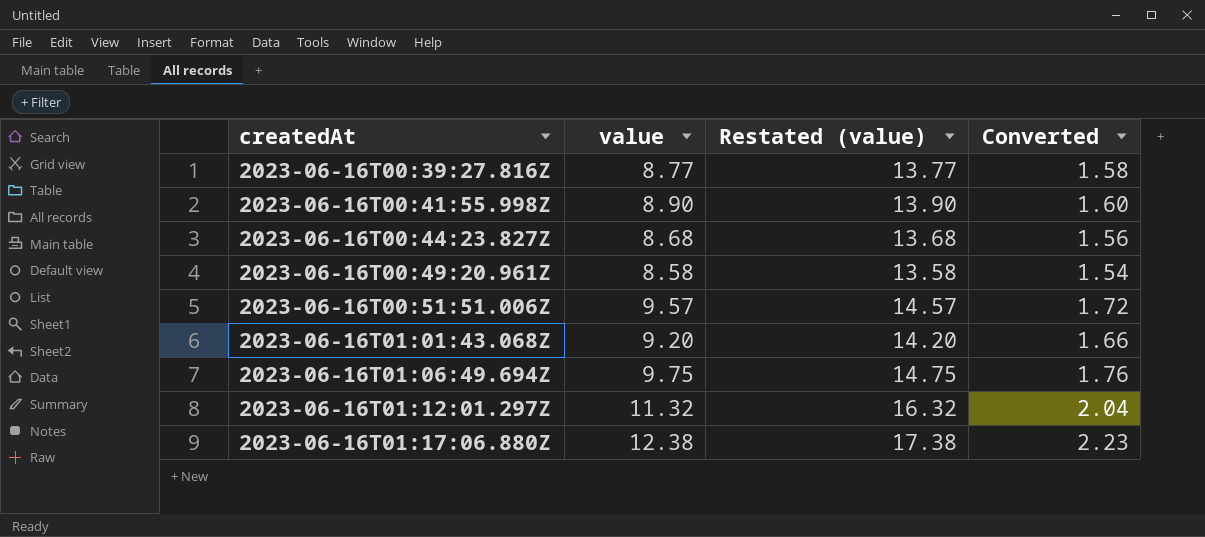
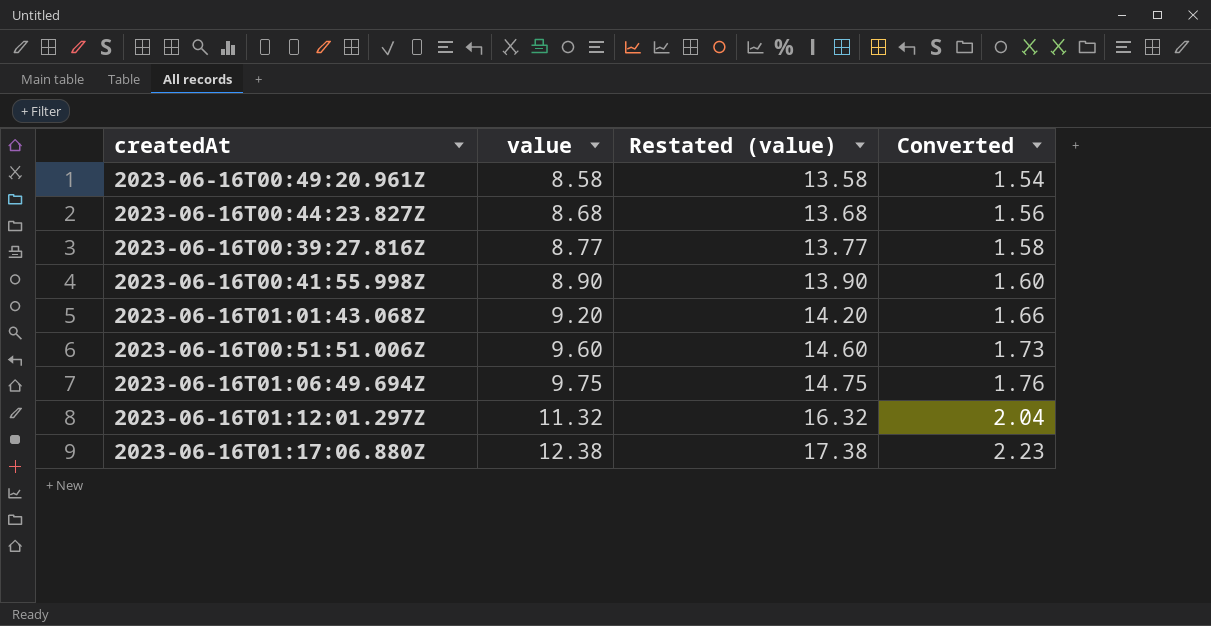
row order: createdAt ascending -> value ascending
2023-06-16T00:51:51.006Z | value: 9.57 -> 9.60
2023-06-16T00:51:51.006Z | Restated (value): 14.57 -> 14.60
2023-06-16T00:51:51.006Z | Converted: 1.72 -> 1.73

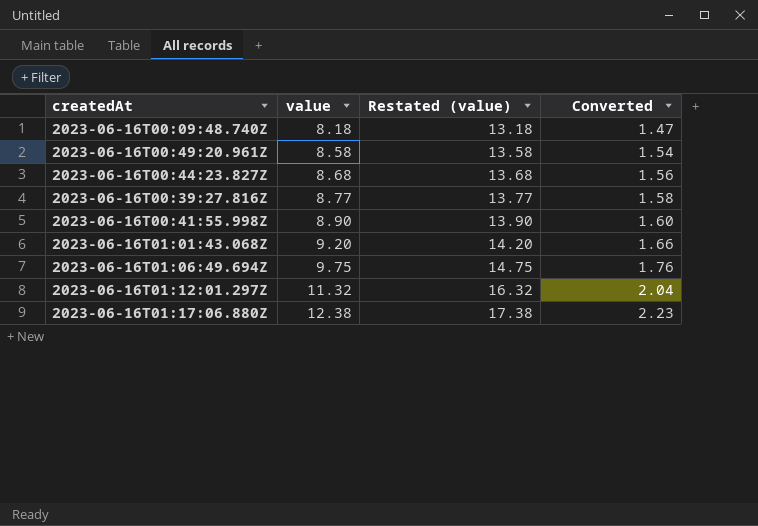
row 2023-06-16T00:51:51.006Z: 9.60 | 14.60 | 1.73 -> none
row 2023-06-16T00:09:48.740Z: none -> 8.18 | 13.18 | 1.47

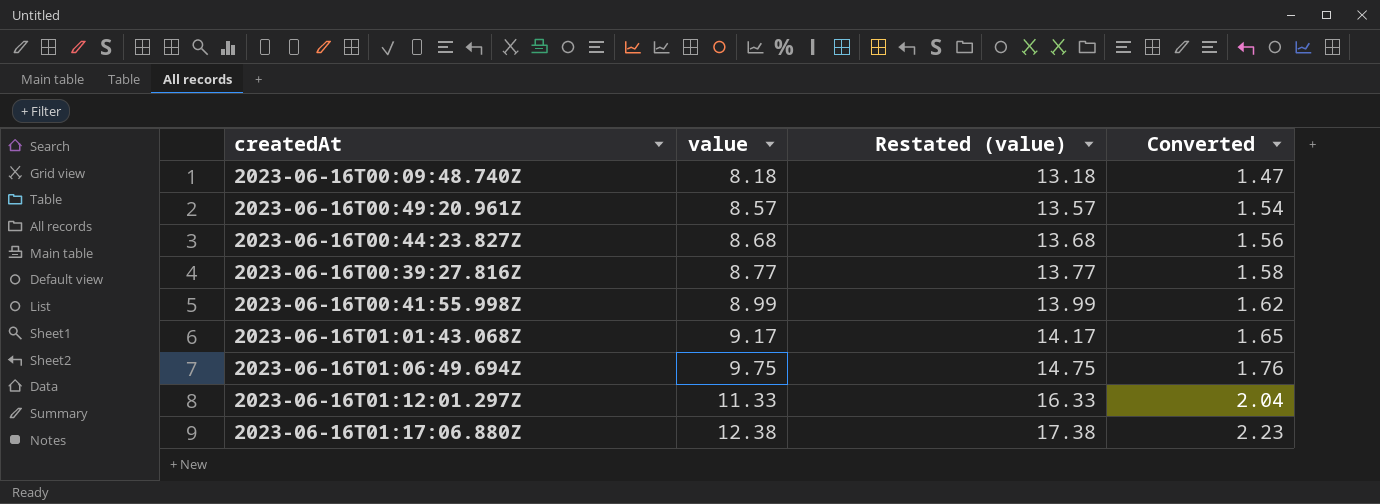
2023-06-16T00:49:20.961Z | value: 8.58 -> 8.57
2023-06-16T00:49:20.961Z | Restated (value): 13.58 -> 13.57
2023-06-16T00:41:55.998Z | value: 8.90 -> 8.99
2023-06-16T00:41:55.998Z | Restated (value): 13.90 -> 13.99
2023-06-16T00:41:55.998Z | Converted: 1.60 -> 1.62
2023-06-16T01:01:43.068Z | value: 9.20 -> 9.17
2023-06-16T01:01:43.068Z | Restated (value): 14.20 -> 14.17
2023-06-16T01:01:43.068Z | Converted: 1.66 -> 1.65
2023-06-16T01:12:01.297Z | value: 11.32 -> 11.33
2023-06-16T01:12:01.297Z | Restated (value): 16.32 -> 16.33

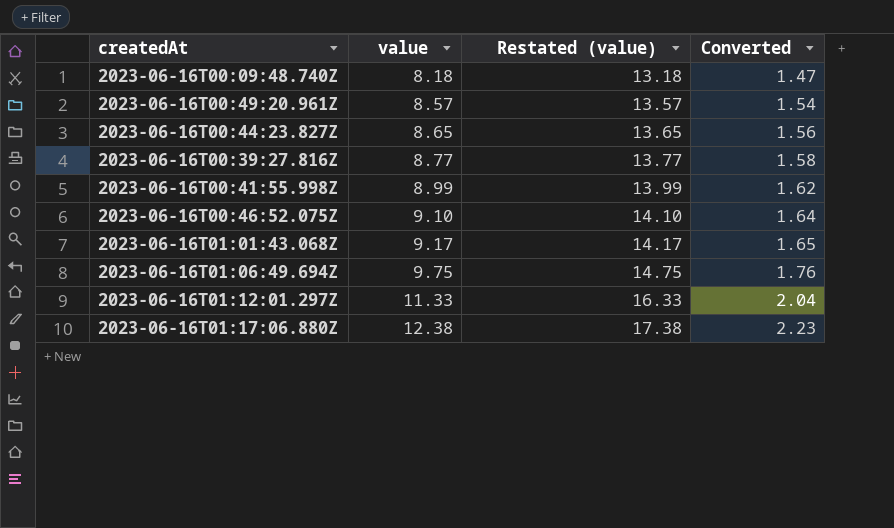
2023-06-16T00:44:23.827Z | value: 8.68 -> 8.65
2023-06-16T00:44:23.827Z | Restated (value): 13.68 -> 13.65
row 2023-06-16T00:46:52.075Z: none -> 9.10 | 14.10 | 1.64

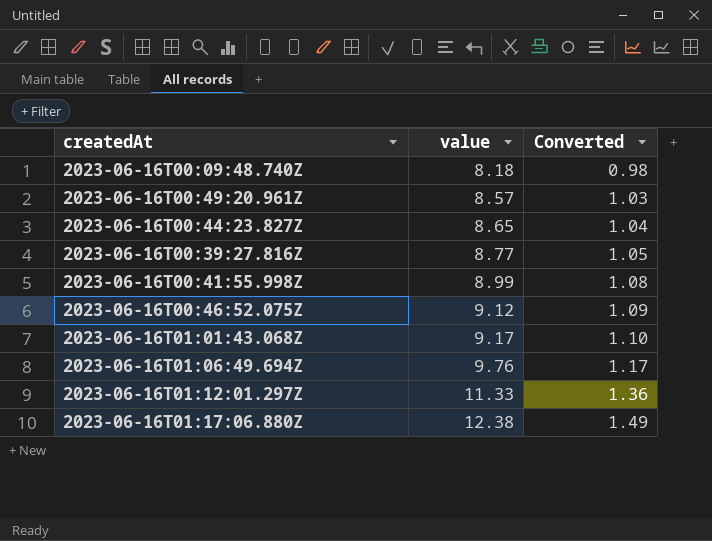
column Restated (value) | formula: [value] + 5 -> none
column Converted | formula: [value] * 0.18 -> [value] * 0.12
2023-06-16T00:46:52.075Z | value: 9.10 -> 9.12
2023-06-16T01:06:49.694Z | value: 9.75 -> 9.76

